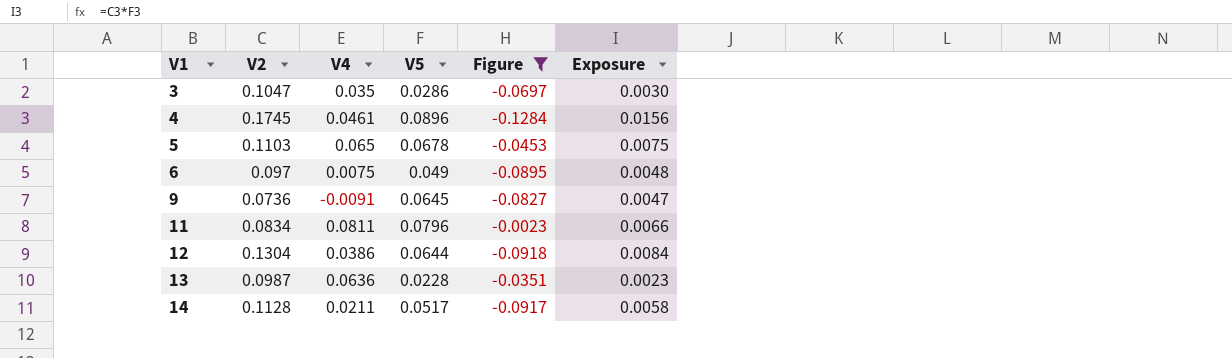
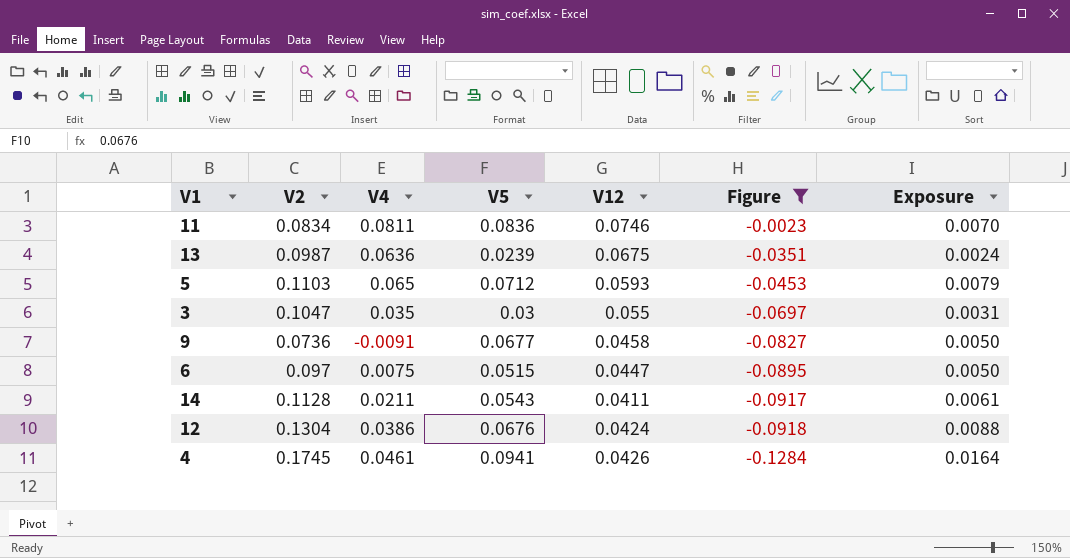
row order: V1 ascending -> Figure descending
column V12 | position: none -> 5
11 | V5: 0.0796 -> 0.0836
11 | Exposure: 0.0066 -> 0.0070
13 | V5: 0.0228 -> 0.0239
13 | Exposure: 0.0023 -> 0.0024
5 | V5: 0.0678 -> 0.0712
5 | Exposure: 0.0075 -> 0.0079
3 | V5: 0.0286 -> 0.03
3 | Exposure: 0.0030 -> 0.0031
9 | V5: 0.0645 -> 0.0677
9 | Exposure: 0.0047 -> 0.0050
6 | V5: 0.049 -> 0.0515
6 | Exposure: 0.0048 -> 0.0050
14 | V5: 0.0517 -> 0.0543
14 | Exposure: 0.0058 -> 0.0061
12 | V5: 0.0644 -> 0.0676
12 | Exposure: 0.0084 -> 0.0088
4 | V5: 0.0896 -> 0.0941
4 | Exposure: 0.0156 -> 0.0164

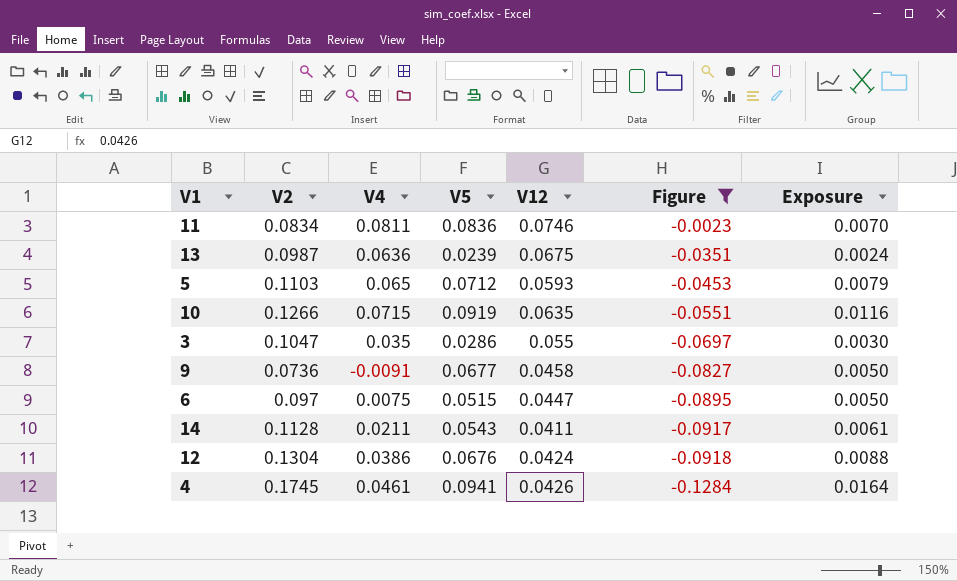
row 10: none -> 0.1266 | 0.0715 | 0.0919 | 0.0635 | -0.0551 | 0.0116
3 | V5: 0.03 -> 0.0286
3 | Exposure: 0.0031 -> 0.0030

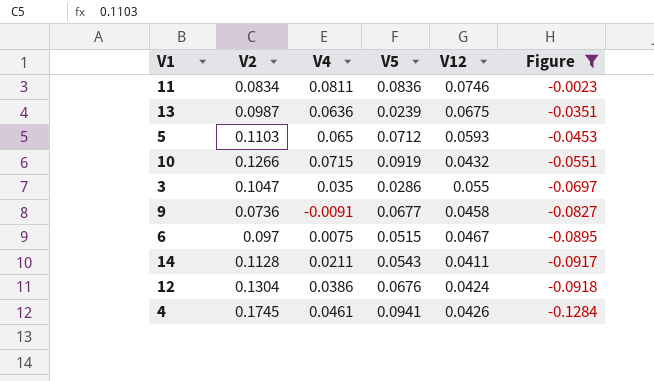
column Exposure | formula: [V2] * [V5] -> none
10 | V12: 0.0635 -> 0.0432
6 | V12: 0.0447 -> 0.0467

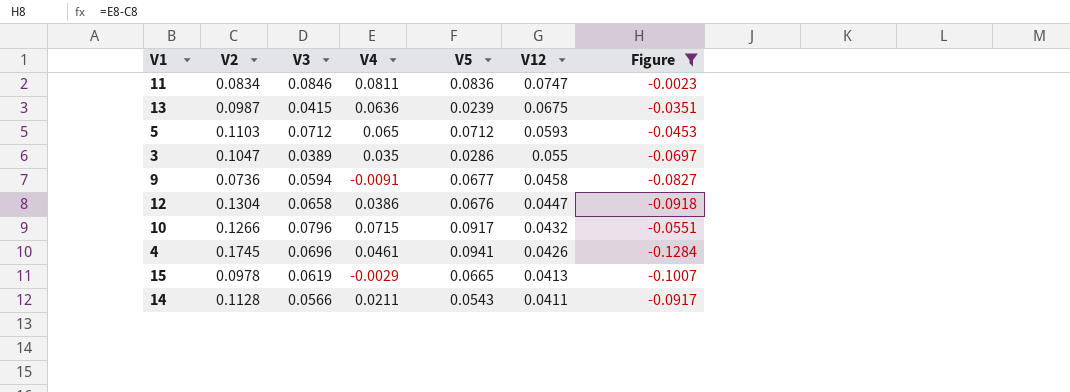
row order: Figure descending -> V12 descending
column V3 | position: none -> 3
row 6: 0.097 | 0.0075 | 0.0515 | 0.0467 | -0.0895 -> none
11 | V12: 0.0746 -> 0.0747
12 | V12: 0.0424 -> 0.0447
10 | V5: 0.0919 -> 0.0917
row 15: none -> 0.0978 | 0.0619 | -0.0029 | 0.0665 | 0.0413 | -0.1007

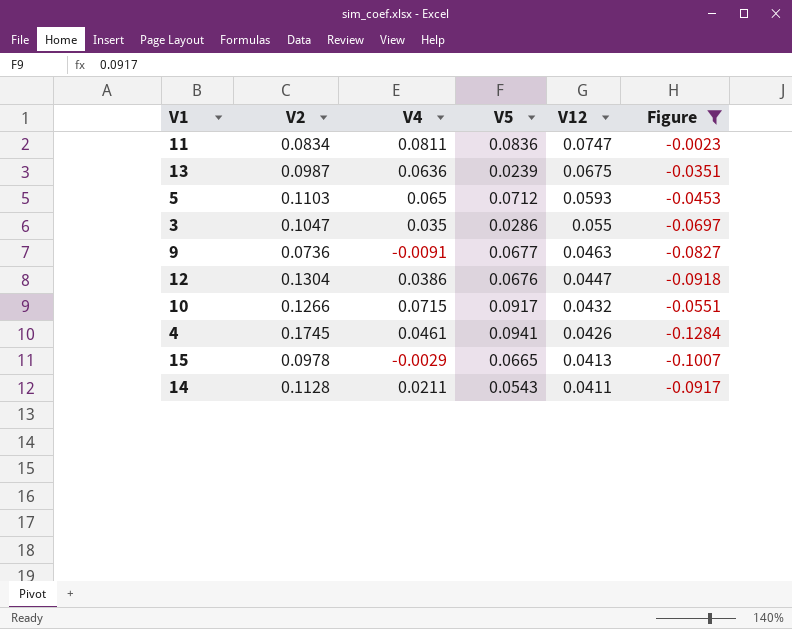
column V3 | position: 3 -> none
9 | V12: 0.0458 -> 0.0463

